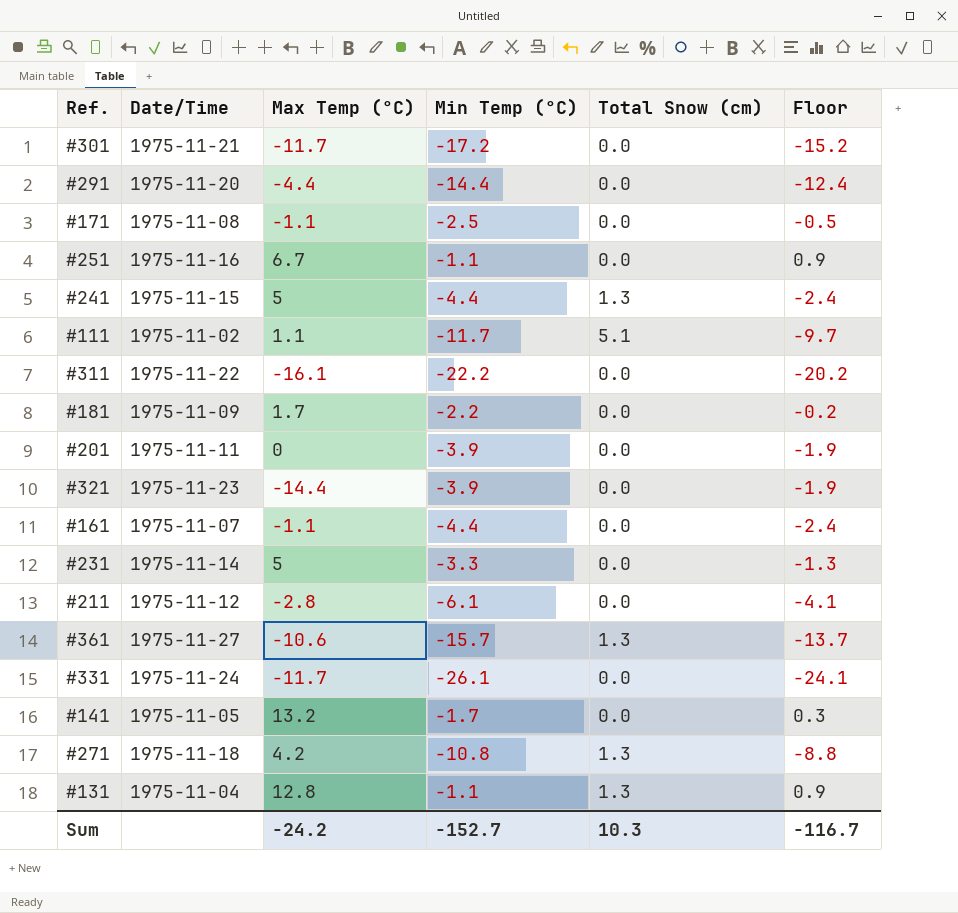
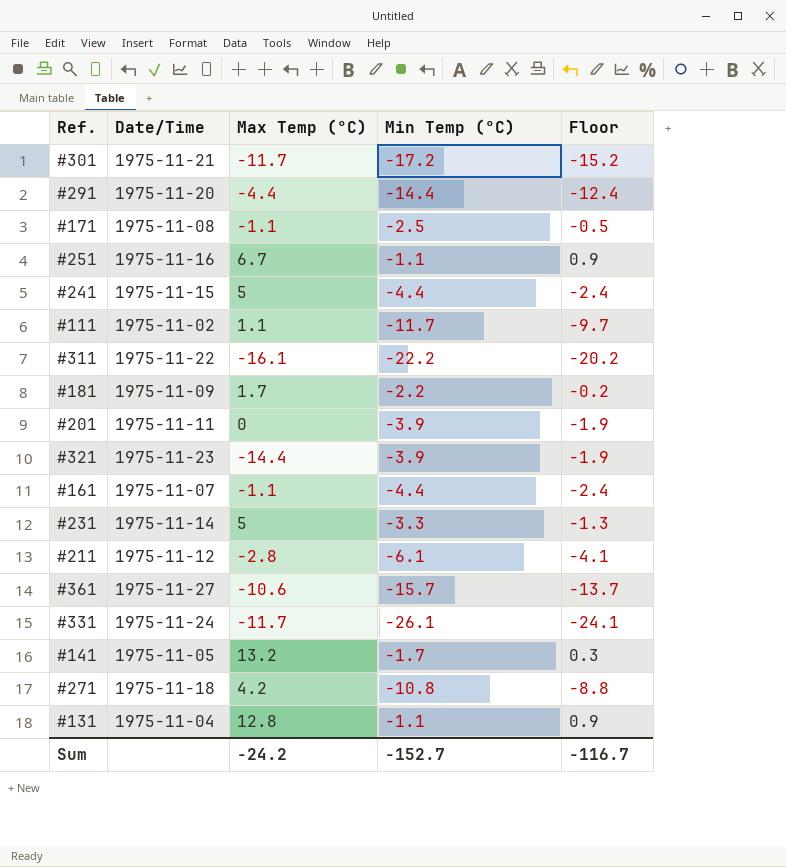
column Total Snow (cm) | position: 5 -> none

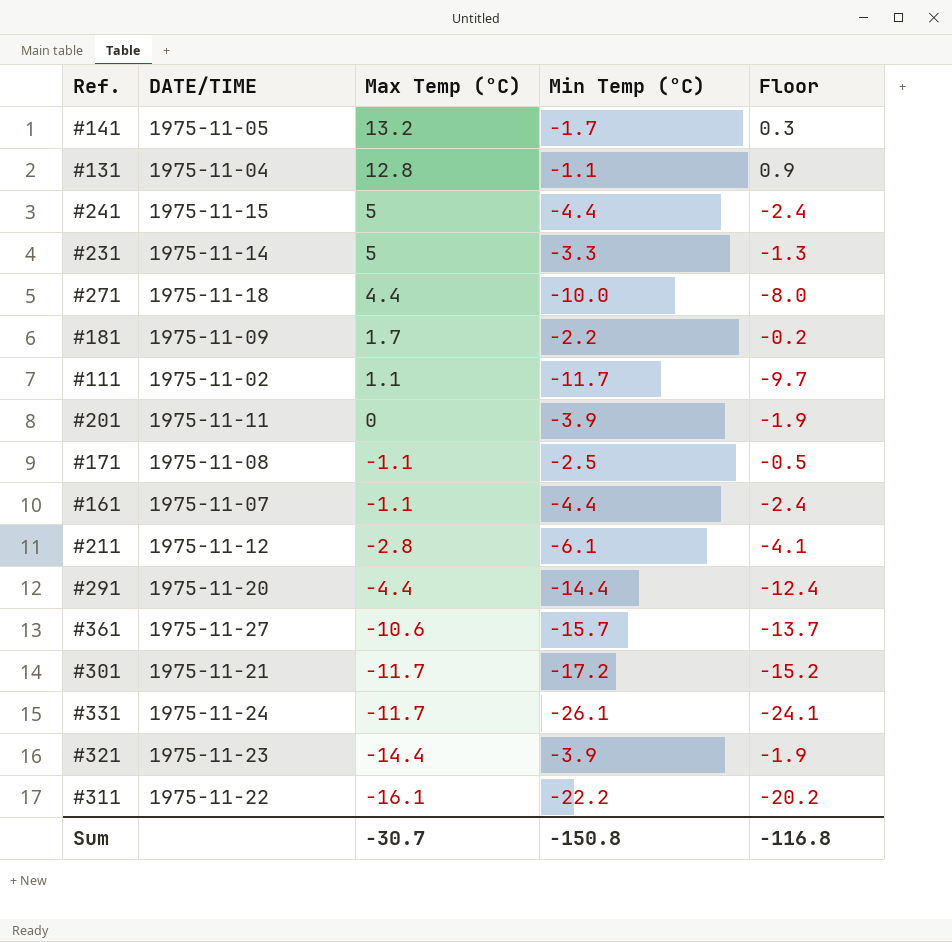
row order: none -> Max Temp (°C) descending
column name: Date/Time -> DATE/TIME
row #251: 1975-11-16 | 6.7 | -1.1 | 0.9 -> none
#271 | Max Temp (°C): 4.2 -> 4.4
#271 | Min Temp (°C): -10.8 -> -10.0
#271 | Floor: -8.8 -> -8.0
Sum | Max Temp (°C): -24.2 -> -30.7
Sum | Min Temp (°C): -152.7 -> -150.8
Sum | Floor: -116.7 -> -116.8

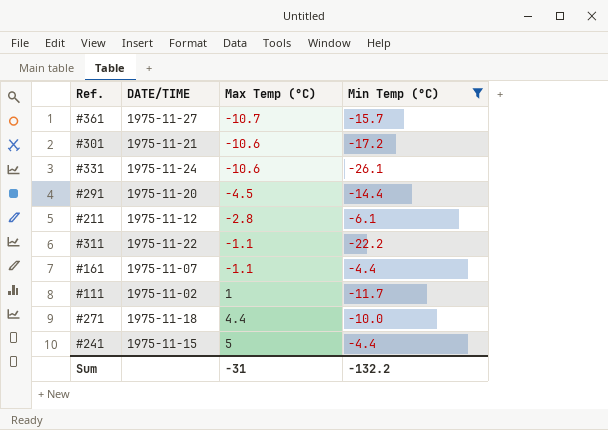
filter: none -> Min Temp (°C) <= -4.4
row order: Max Temp (°C) descending -> Max Temp (°C) ascending
column Floor | formula: [Min Temp (°C)] + 2 -> none
#361 | Max Temp (°C): -10.6 -> -10.7
#301 | Max Temp (°C): -11.7 -> -10.6
#331 | Max Temp (°C): -11.7 -> -10.6
#291 | Max Temp (°C): -4.4 -> -4.5
#311 | Max Temp (°C): -16.1 -> -1.1
#111 | Max Temp (°C): 1.1 -> 1
Sum | Max Temp (°C): -30.7 -> -31
Sum | Min Temp (°C): -150.8 -> -132.2

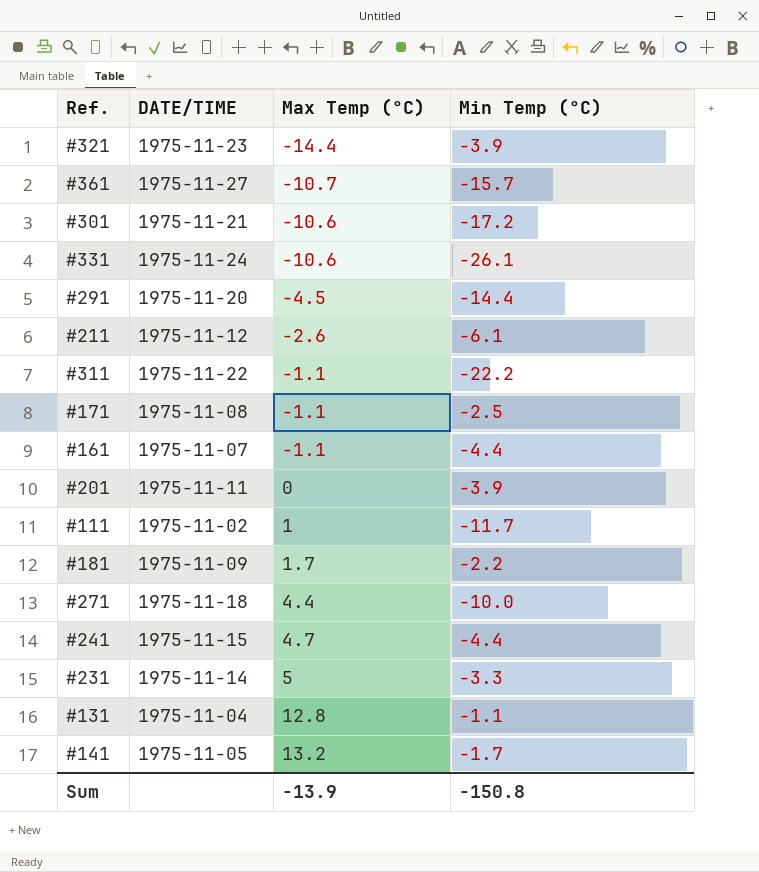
filter: Min Temp (°C) <= -4.4 -> none
#211 | Max Temp (°C): -2.8 -> -2.6
#241 | Max Temp (°C): 5 -> 4.7
Sum | Max Temp (°C): -31 -> -13.9
Sum | Min Temp (°C): -132.2 -> -150.8

